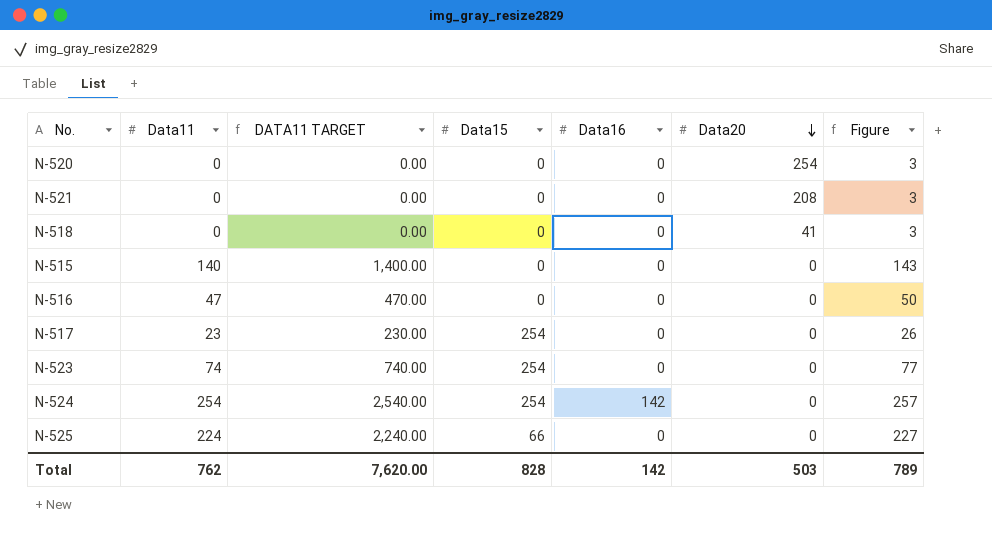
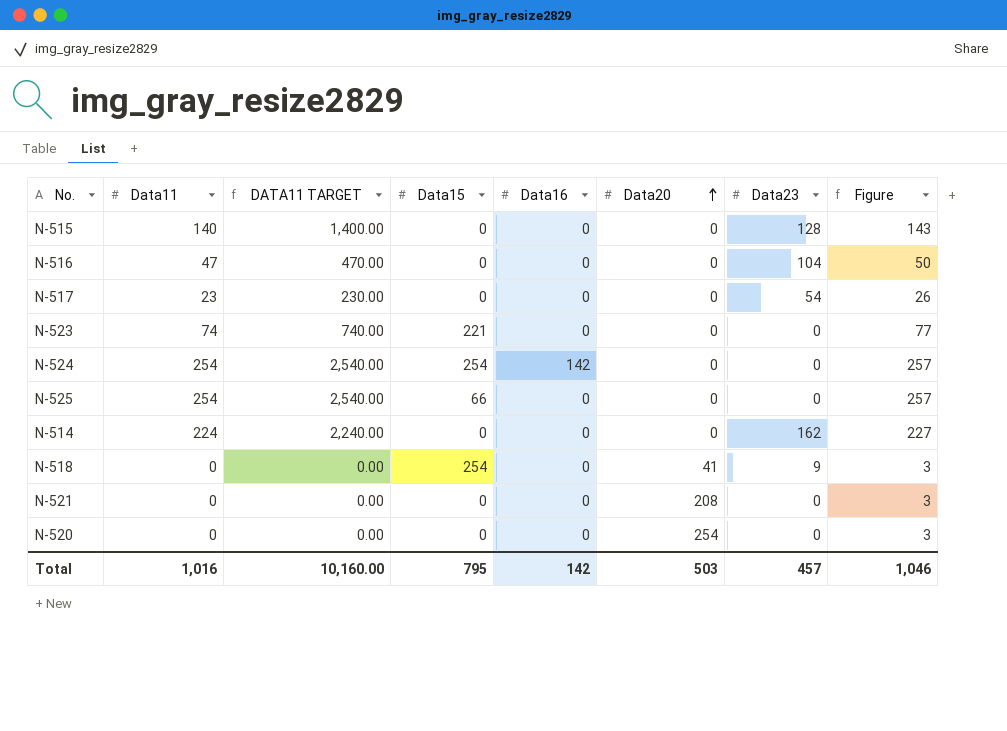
row order: Data20 descending -> Data20 ascending
column Data23 | position: none -> 7
N-517 | Data15: 254 -> 0
N-523 | Data15: 254 -> 221
N-525 | Data11: 224 -> 254
N-525 | DATA11 TARGET: 2,240.00 -> 2,540.00
N-525 | Figure: 227 -> 257
row N-514: none -> 224 | 2,240.00 | 0 | 0 | 0 | 162 | 227
N-518 | Data15: 0 -> 254
Total | Data11: 762 -> 1,016
Total | DATA11 TARGET: 7,620.00 -> 10,160.00
Total | Data15: 828 -> 795
Total | Figure: 789 -> 1,046

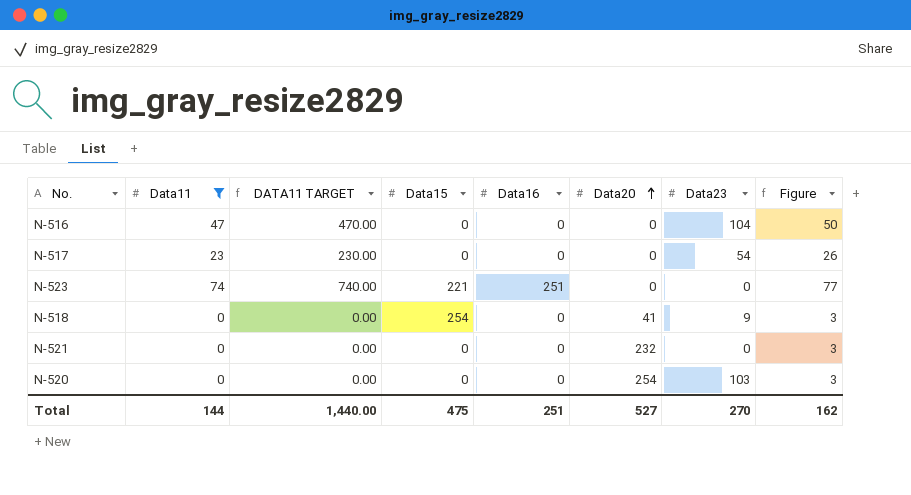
filter: none -> Data11 <= 74
N-523 | Data16: 0 -> 251
N-521 | Data20: 208 -> 232
N-520 | Data23: 0 -> 103
Total | Data11: 1,016 -> 144
Total | DATA11 TARGET: 10,160.00 -> 1,440.00
Total | Data15: 795 -> 475
Total | Data16: 142 -> 251
Total | Data20: 503 -> 527
Total | Data23: 457 -> 270
Total | Figure: 1,046 -> 162

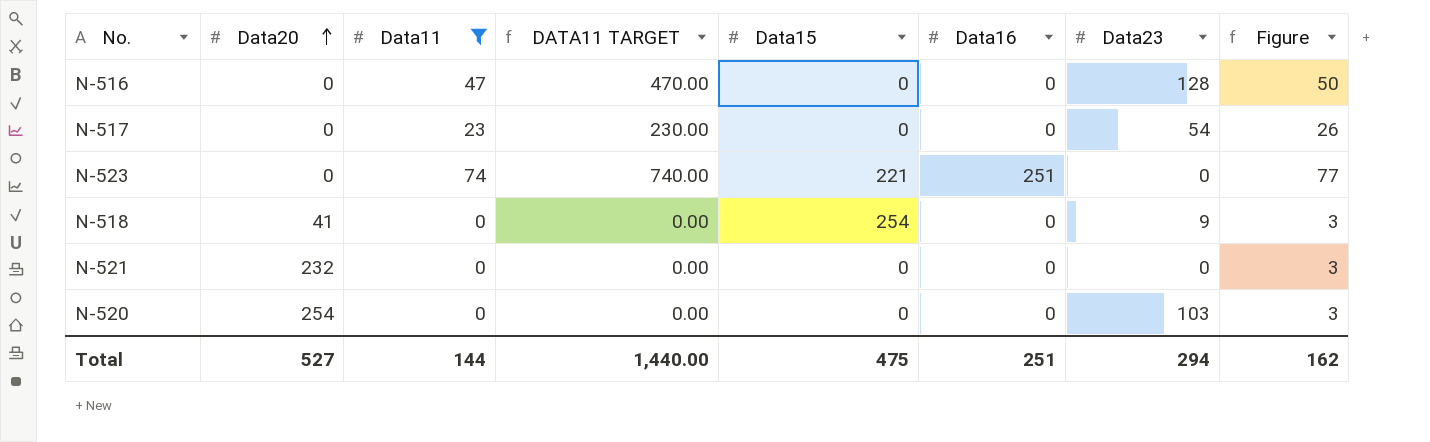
column Data20 | position: 6 -> 2
N-516 | Data23: 104 -> 128
Total | Data23: 270 -> 294

